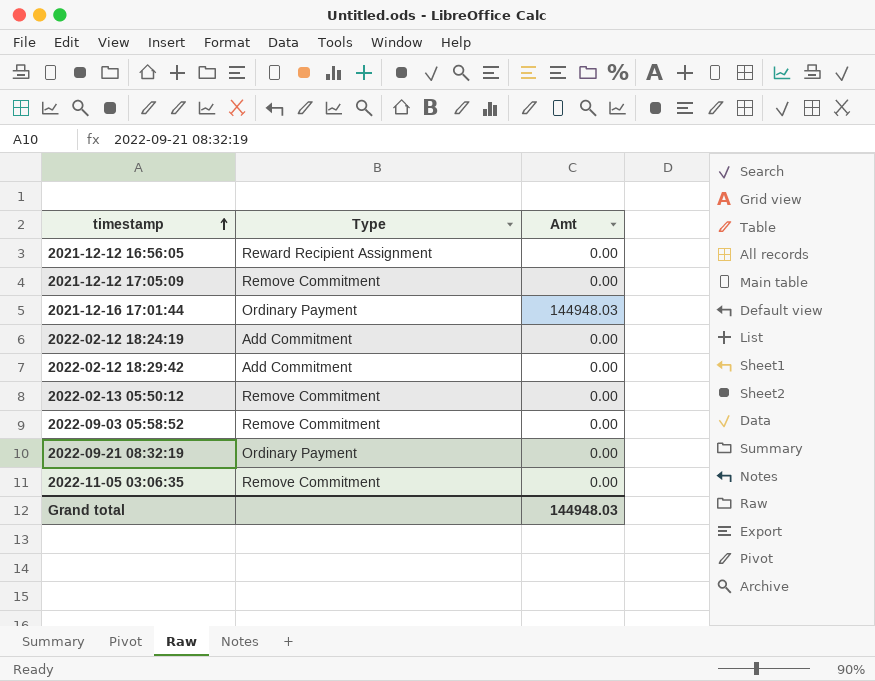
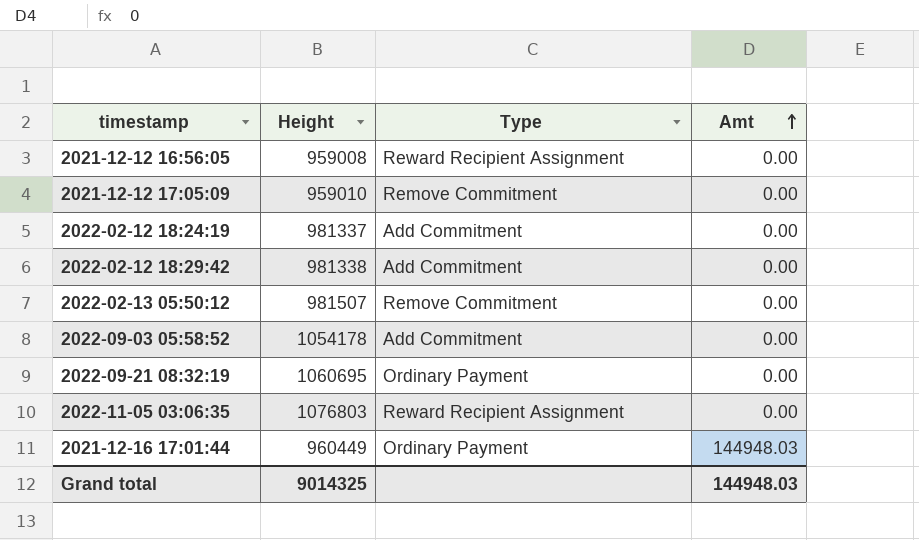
row order: timestamp ascending -> Amt ascending
column Height | position: none -> 2
2022-09-03 05:58:52 | Type: Remove Commitment -> Add Commitment
2022-11-05 03:06:35 | Type: Remove Commitment -> Reward Recipient Assignment

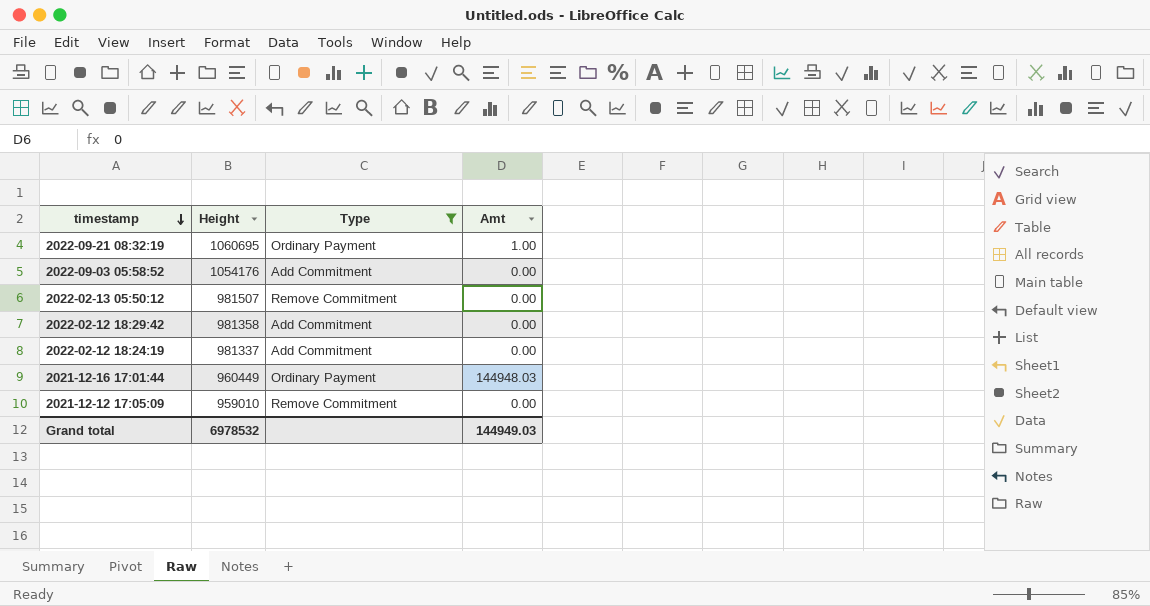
filter: none -> Type != Reward Recipient Assignment
row order: Amt ascending -> timestamp descending
2022-09-21 08:32:19 | Amt: 0.00 -> 1.00
2022-09-03 05:58:52 | Height: 1054178 -> 1054176
2022-02-12 18:29:42 | Height: 981338 -> 981358
Grand total | Height: 9014325 -> 6978532
Grand total | Amt: 144948.03 -> 144949.03

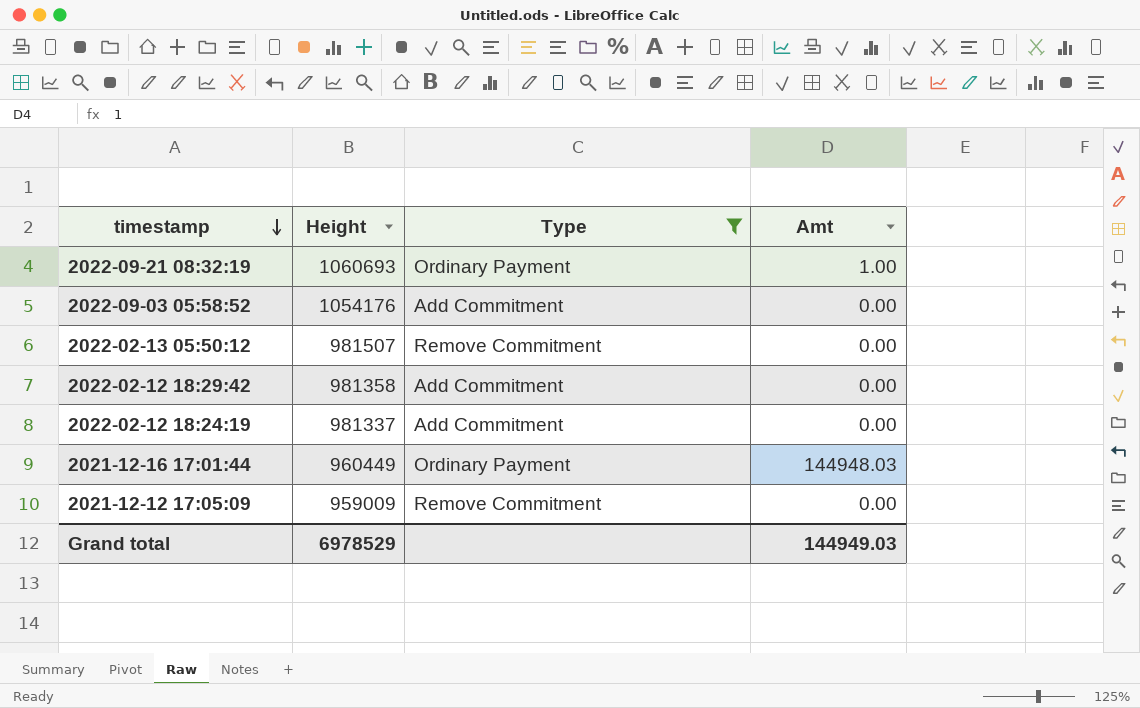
2022-09-21 08:32:19 | Height: 1060695 -> 1060693
2021-12-12 17:05:09 | Height: 959010 -> 959009
Grand total | Height: 6978532 -> 6978529

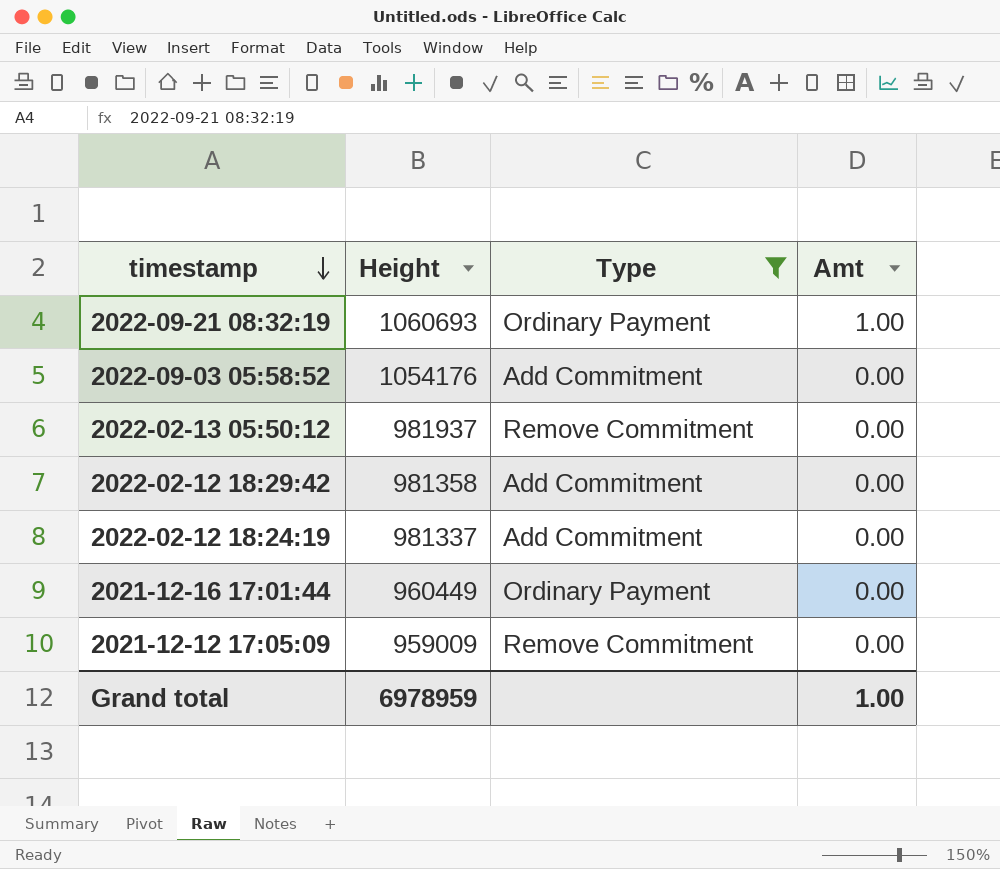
2022-02-13 05:50:12 | Height: 981507 -> 981937
2021-12-16 17:01:44 | Amt: 144948.03 -> 0.00
Grand total | Height: 6978529 -> 6978959
Grand total | Amt: 144949.03 -> 1.00

